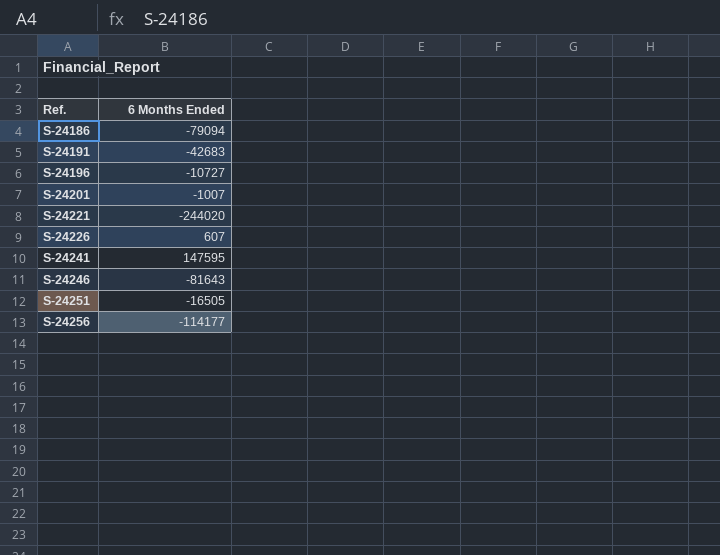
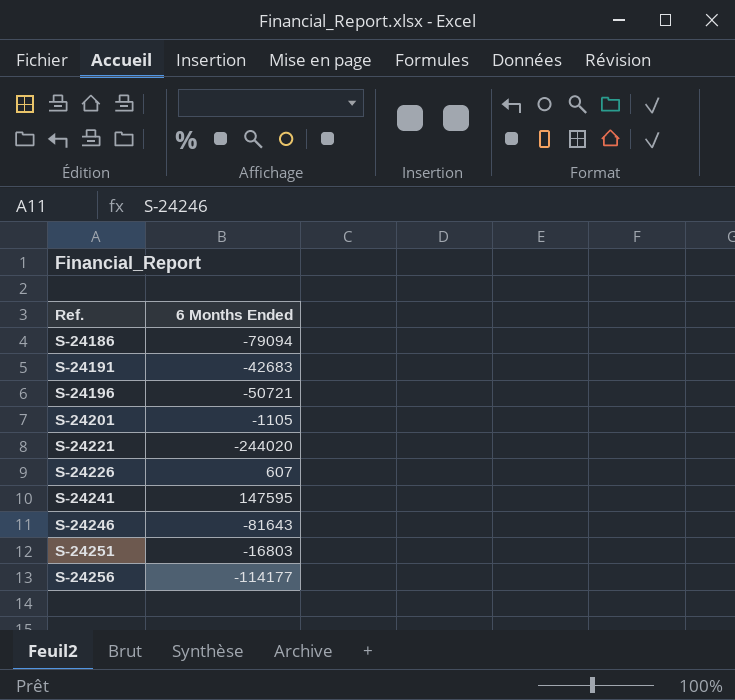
S-24196 | 6 Months Ended: -10727 -> -50721
S-24201 | 6 Months Ended: -1007 -> -1105
S-24251 | 6 Months Ended: -16505 -> -16803

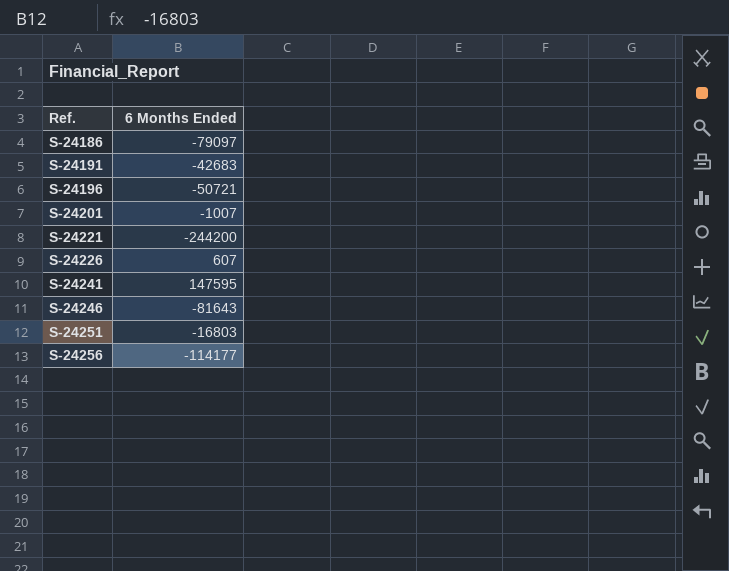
S-24186 | 6 Months Ended: -79094 -> -79097
S-24201 | 6 Months Ended: -1105 -> -1007
S-24221 | 6 Months Ended: -244020 -> -244200

